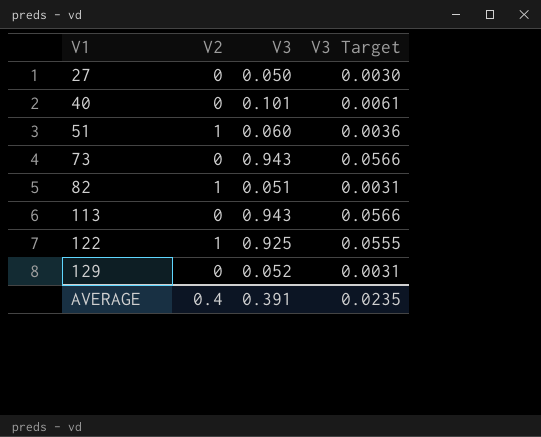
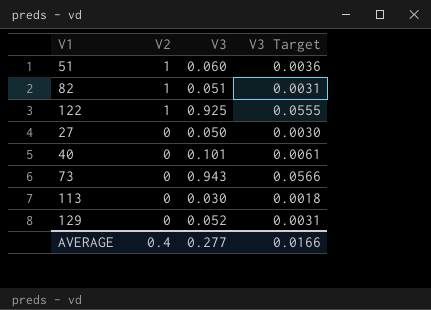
row order: V1 ascending -> V2 descending
113 | V3: 0.943 -> 0.030
113 | V3 Target: 0.0566 -> 0.0018
AVERAGE | V3: 0.391 -> 0.277
AVERAGE | V3 Target: 0.0235 -> 0.0166

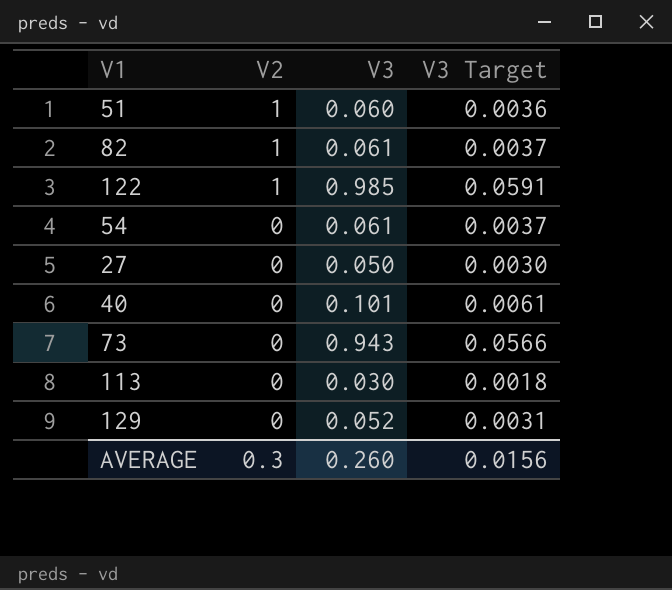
82 | V3: 0.051 -> 0.061
82 | V3 Target: 0.0031 -> 0.0037
122 | V3: 0.925 -> 0.985
122 | V3 Target: 0.0555 -> 0.0591
row 54: none -> 0 | 0.061 | 0.0037
AVERAGE | V2: 0.4 -> 0.3
AVERAGE | V3: 0.277 -> 0.260
AVERAGE | V3 Target: 0.0166 -> 0.0156

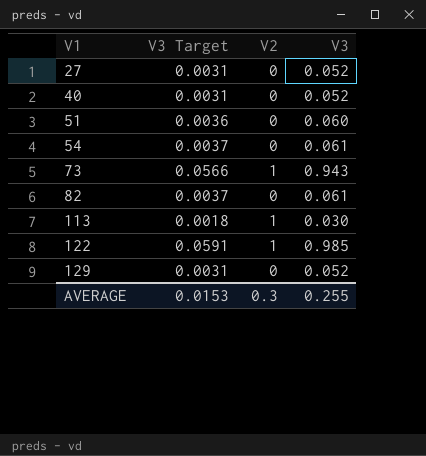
row order: V2 descending -> V1 ascending
column V3 Target | position: 4 -> 2
27 | V3 Target: 0.0030 -> 0.0031
27 | V3: 0.050 -> 0.052
40 | V3 Target: 0.0061 -> 0.0031
40 | V3: 0.101 -> 0.052
51 | V2: 1 -> 0
73 | V2: 0 -> 1
82 | V2: 1 -> 0
113 | V2: 0 -> 1
AVERAGE | V3 Target: 0.0156 -> 0.0153
AVERAGE | V3: 0.260 -> 0.255

